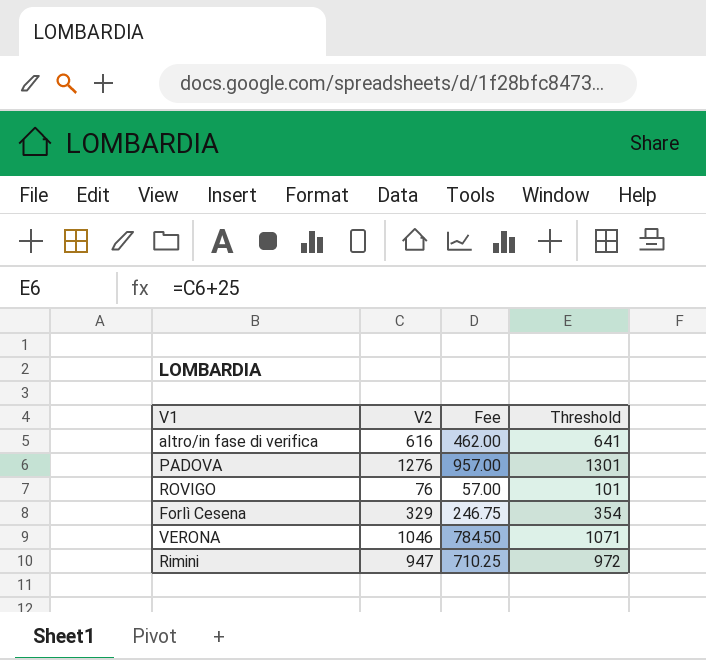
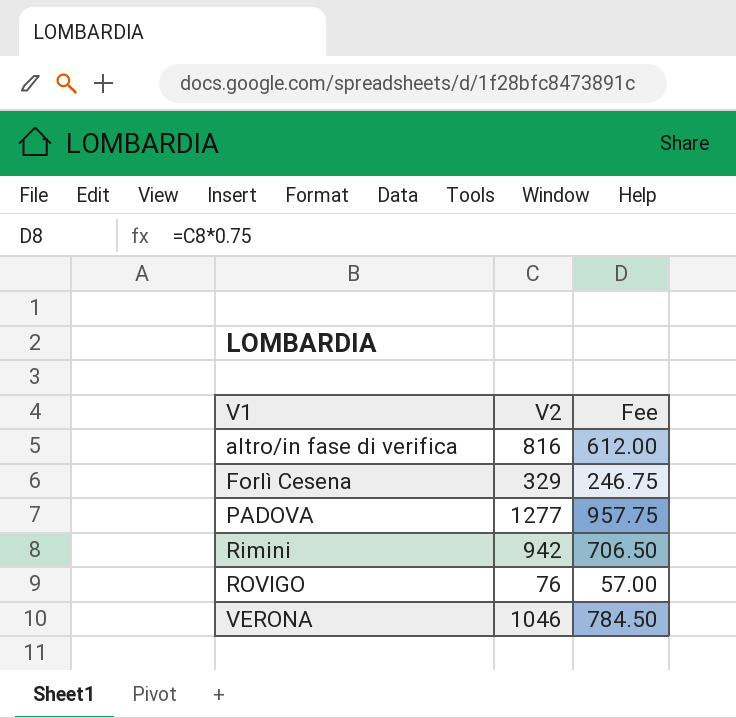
row order: none -> V1 ascending
column Threshold | formula: [V2] + 25 -> none
altro/in fase di verifica | V2: 616 -> 816
altro/in fase di verifica | Fee: 462.00 -> 612.00
PADOVA | V2: 1276 -> 1277
PADOVA | Fee: 957.00 -> 957.75
Rimini | V2: 947 -> 942
Rimini | Fee: 710.25 -> 706.50

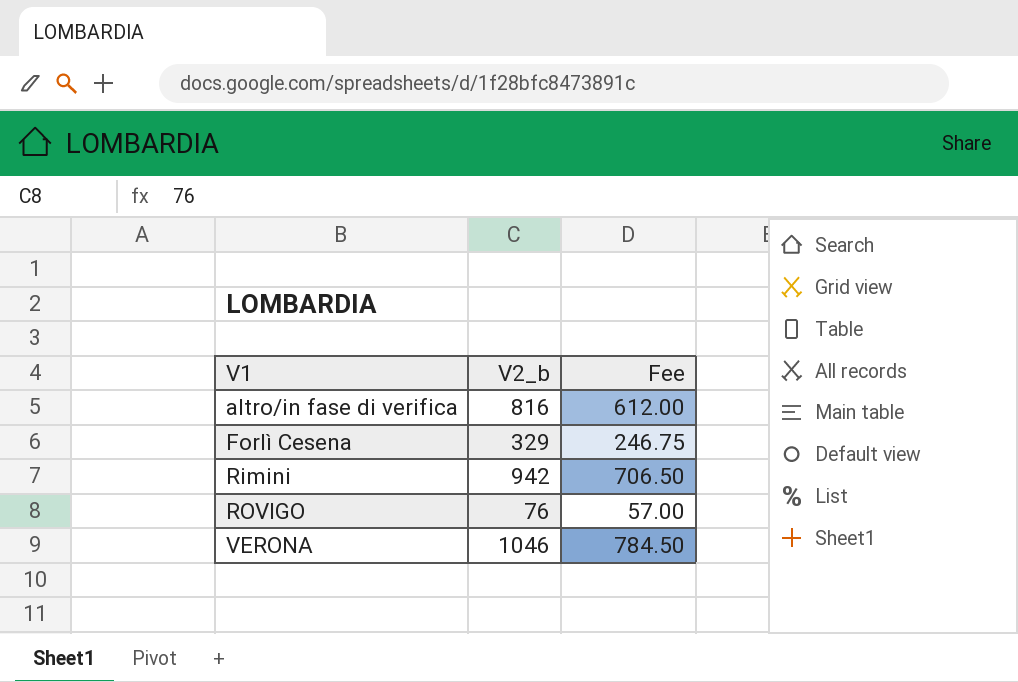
column name: V2 -> V2_b
row PADOVA: 1277 | 957.75 -> none

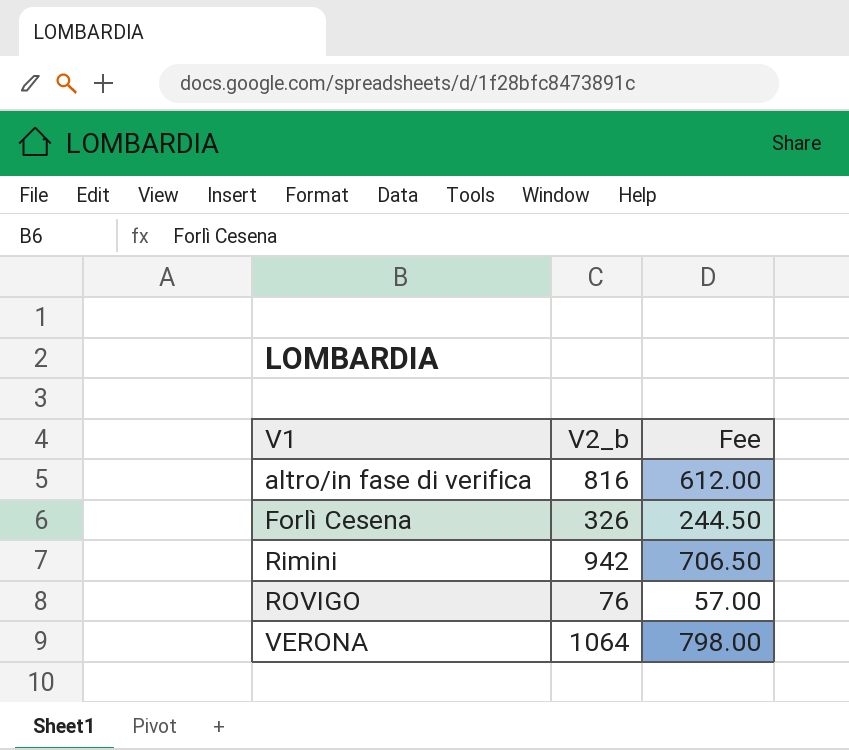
Forlì Cesena | V2_b: 329 -> 326
Forlì Cesena | Fee: 246.75 -> 244.50
VERONA | V2_b: 1046 -> 1064
VERONA | Fee: 784.50 -> 798.00

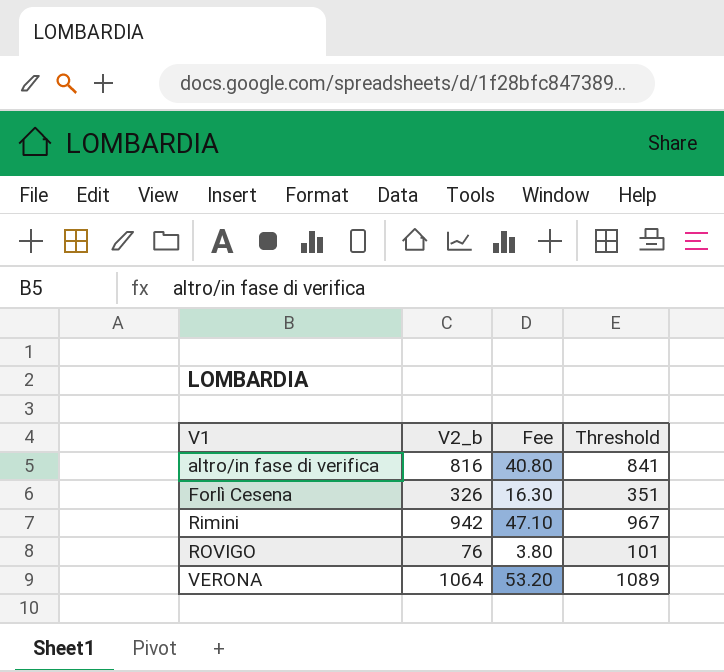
column Fee | formula: [V2_b] * 0.75 -> [V2_b] * 0.05
column Threshold | formula: none -> [V2_b] + 25

